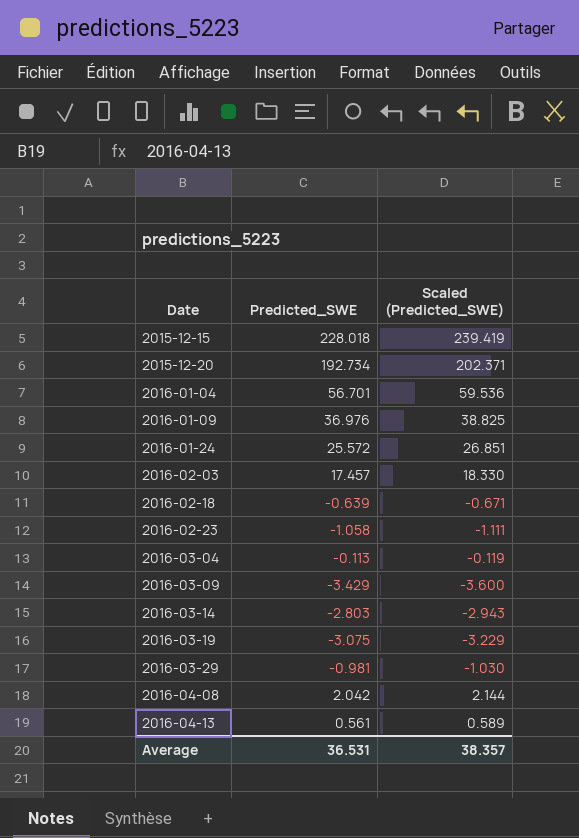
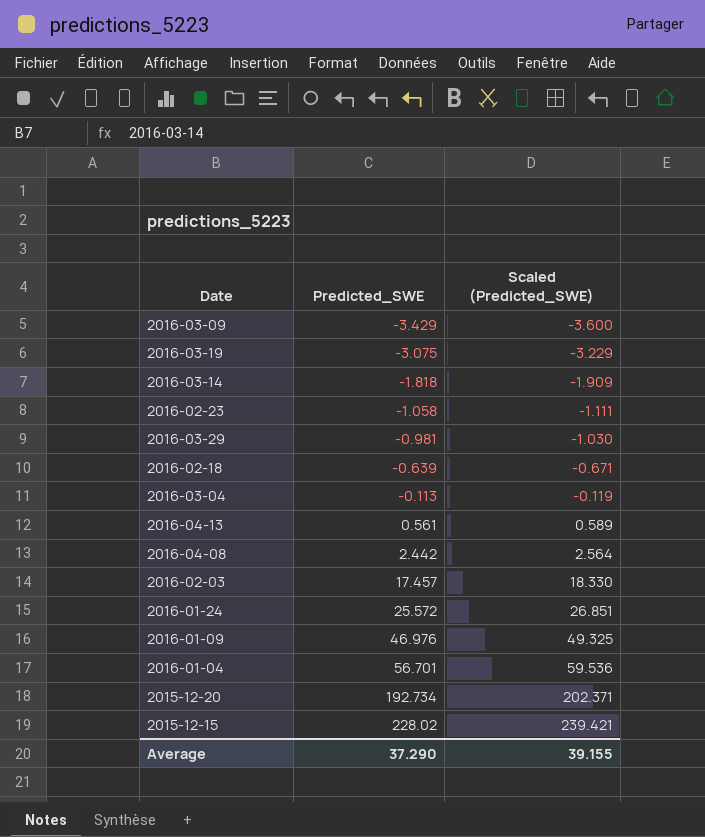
row order: Date ascending -> Predicted_SWE ascending
2016-03-14 | Predicted_SWE: -2.803 -> -1.818
2016-03-14 | Scaled (Predicted_SWE): -2.943 -> -1.909
2016-04-08 | Predicted_SWE: 2.042 -> 2.442
2016-04-08 | Scaled (Predicted_SWE): 2.144 -> 2.564
2016-01-09 | Predicted_SWE: 36.976 -> 46.976
2016-01-09 | Scaled (Predicted_SWE): 38.825 -> 49.325
2015-12-15 | Predicted_SWE: 228.018 -> 228.02
2015-12-15 | Scaled (Predicted_SWE): 239.419 -> 239.421
Average | Predicted_SWE: 36.531 -> 37.290
Average | Scaled (Predicted_SWE): 38.357 -> 39.155

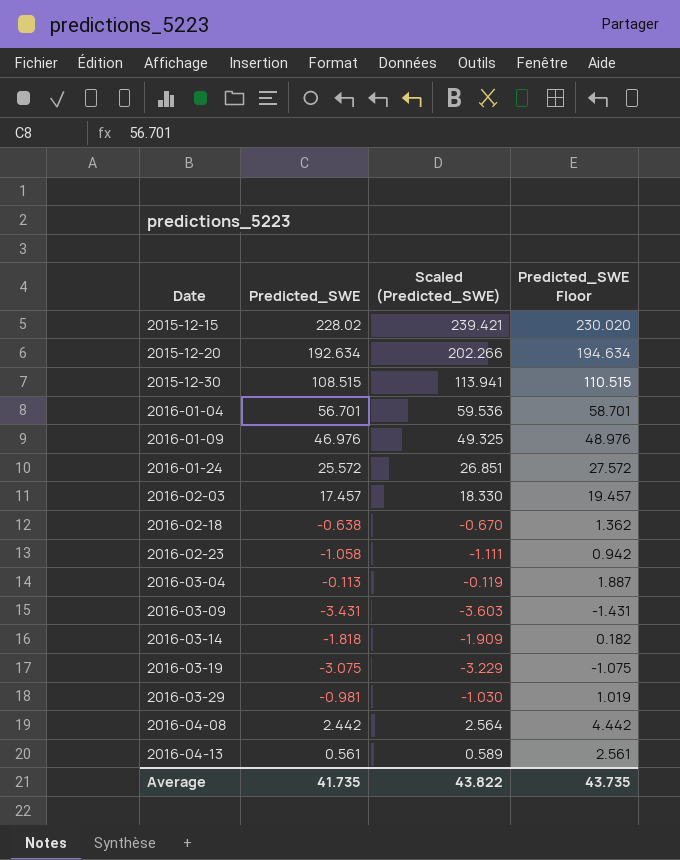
row order: Predicted_SWE ascending -> Date ascending
column Predicted_SWE Floor | formula: none -> [Predicted_SWE] + 2
2015-12-20 | Predicted_SWE: 192.734 -> 192.634
2015-12-20 | Scaled (Predicted_SWE): 202.371 -> 202.266
row 2015-12-30: none -> 108.515 | 113.941 | 110.515
2016-02-18 | Predicted_SWE: -0.639 -> -0.638
2016-02-18 | Scaled (Predicted_SWE): -0.671 -> -0.670
2016-03-09 | Predicted_SWE: -3.429 -> -3.431
2016-03-09 | Scaled (Predicted_SWE): -3.600 -> -3.603
Average | Predicted_SWE: 37.290 -> 41.735
Average | Scaled (Predicted_SWE): 39.155 -> 43.822

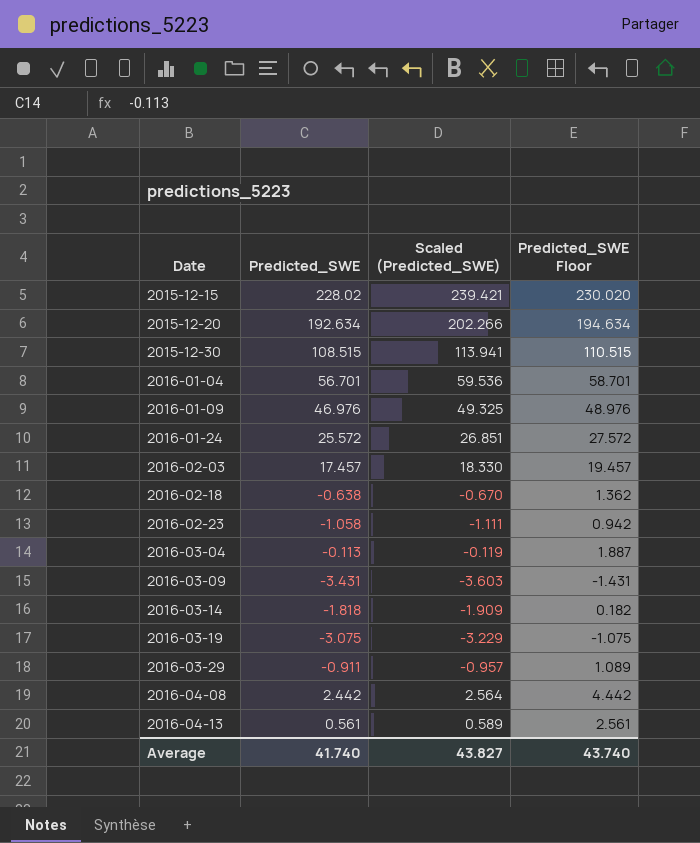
2016-03-29 | Predicted_SWE: -0.981 -> -0.911
2016-03-29 | Scaled (Predicted_SWE): -1.030 -> -0.957
2016-03-29 | Predicted_SWE Floor: 1.019 -> 1.089
Average | Predicted_SWE: 41.735 -> 41.740
Average | Scaled (Predicted_SWE): 43.822 -> 43.827
Average | Predicted_SWE Floor: 43.735 -> 43.740

